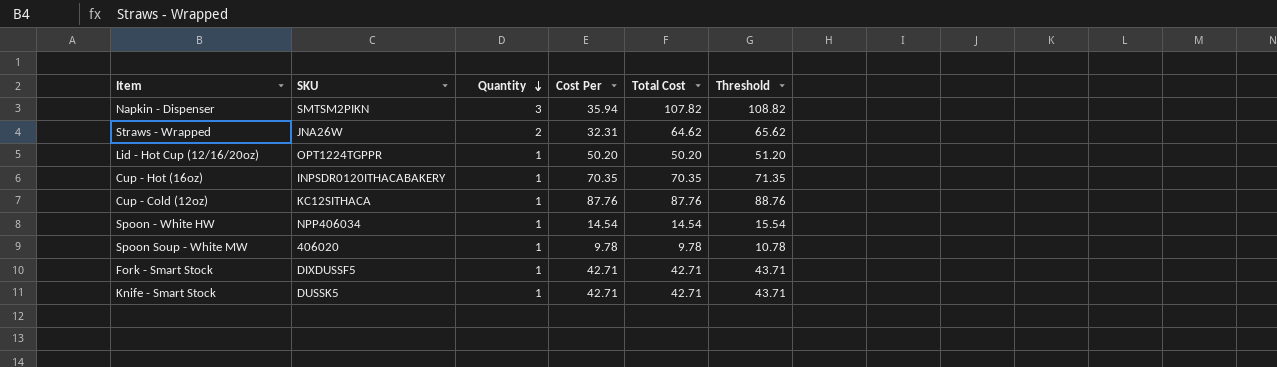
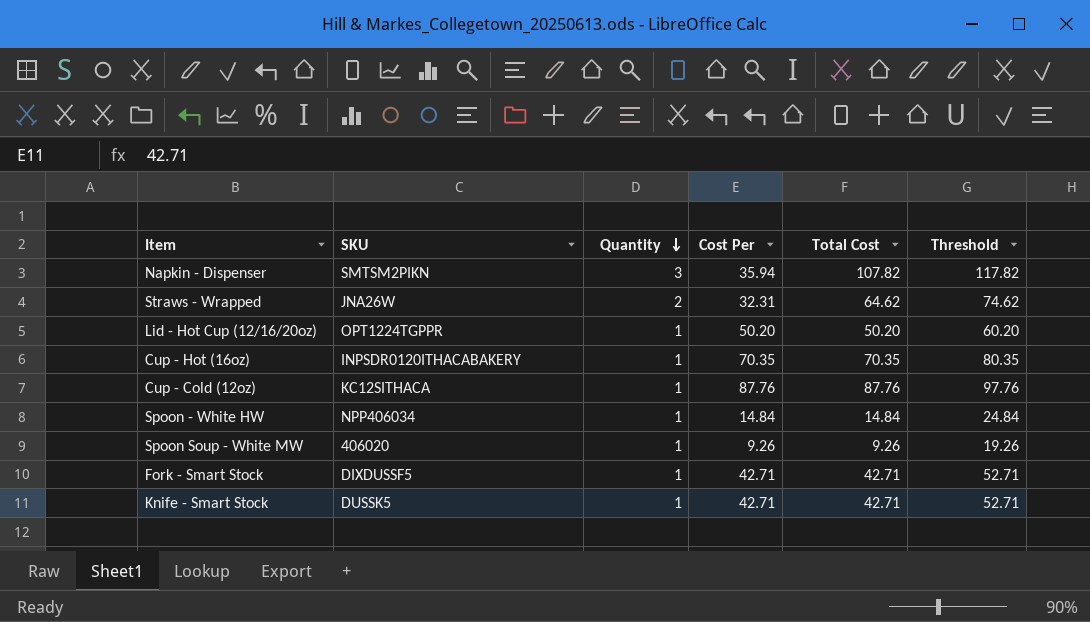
column Threshold | formula: [Total Cost] + 1 -> [Total Cost] + 10
Spoon - White HW | Cost Per: 14.54 -> 14.84
Spoon - White HW | Total Cost: 14.54 -> 14.84
Spoon Soup - White MW | Cost Per: 9.78 -> 9.26
Spoon Soup - White MW | Total Cost: 9.78 -> 9.26

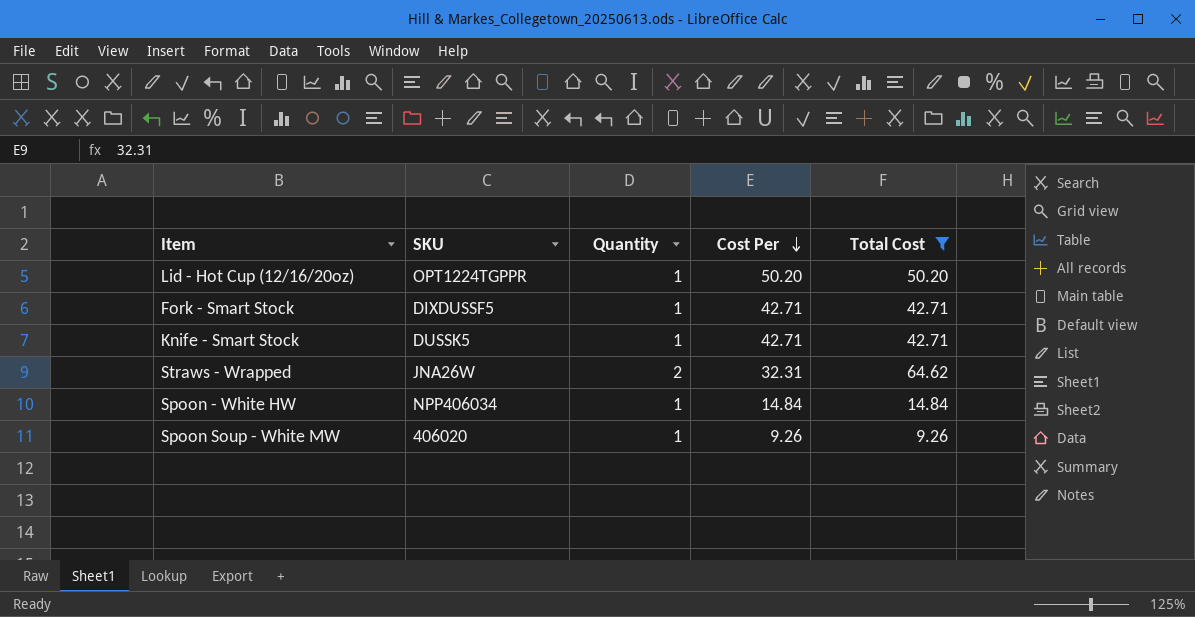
filter: none -> Total Cost <= 64.62
row order: Quantity descending -> Cost Per descending
column Threshold | formula: [Total Cost] + 10 -> none

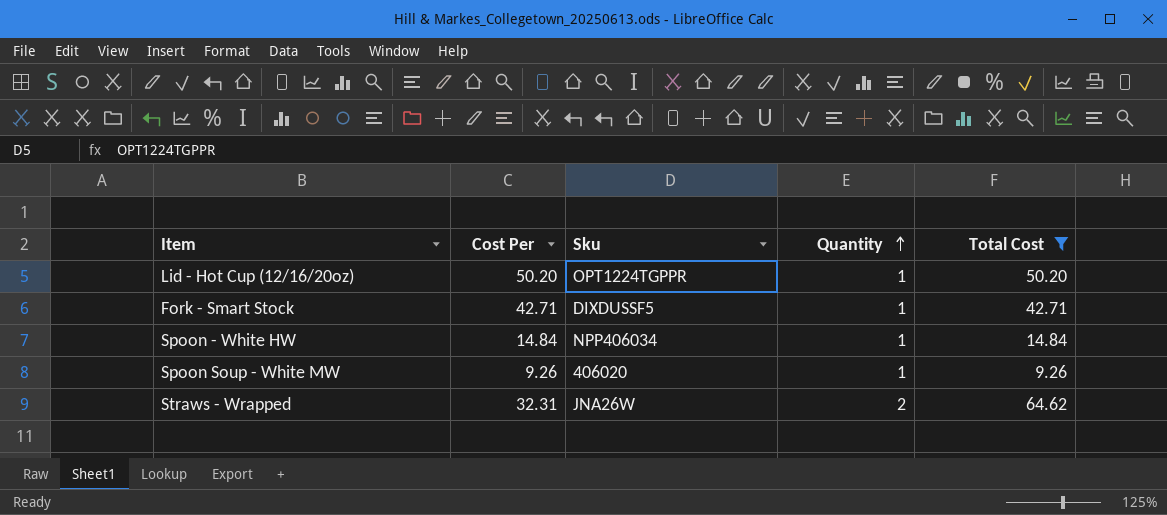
row order: Cost Per descending -> Quantity ascending
column Cost Per | position: 4 -> 2
column name: SKU -> Sku
row Knife - Smart Stock: DUSSK5 | 1 | 42.71 | 42.71 -> none

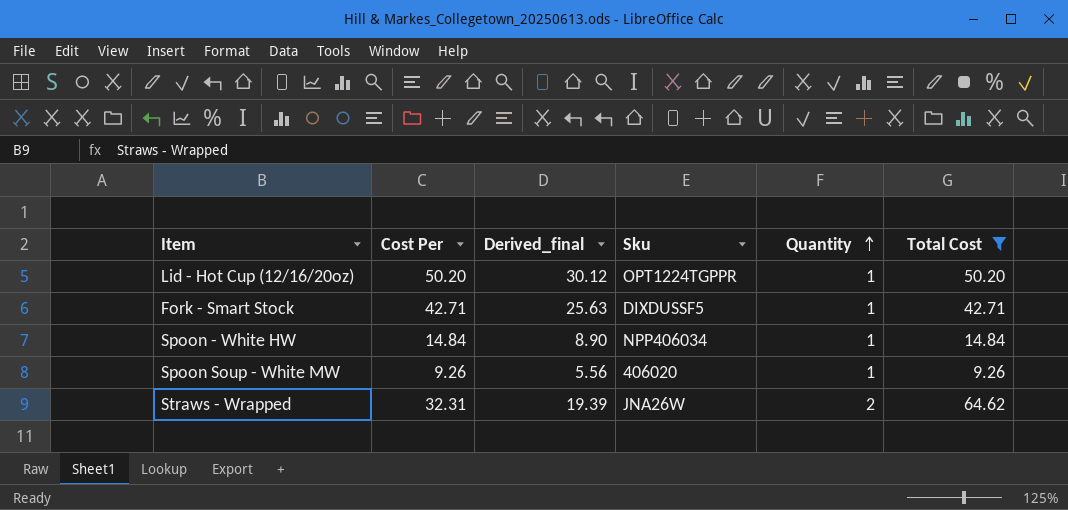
column Derived_final | formula: none -> [Cost Per] * 0.6

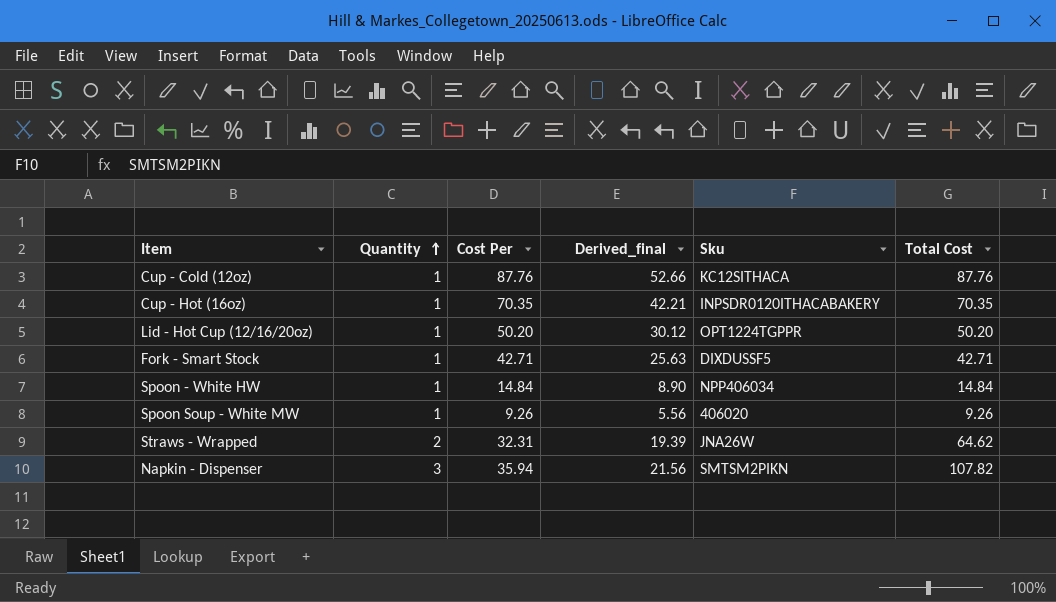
filter: Total Cost <= 64.62 -> none
column Quantity | position: 5 -> 2

